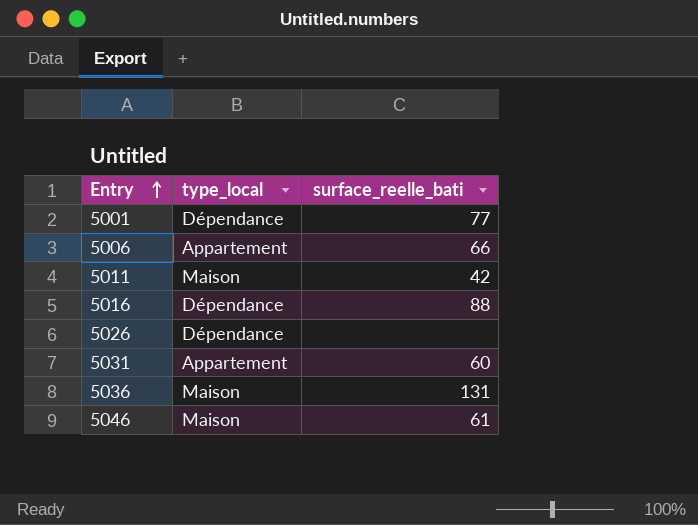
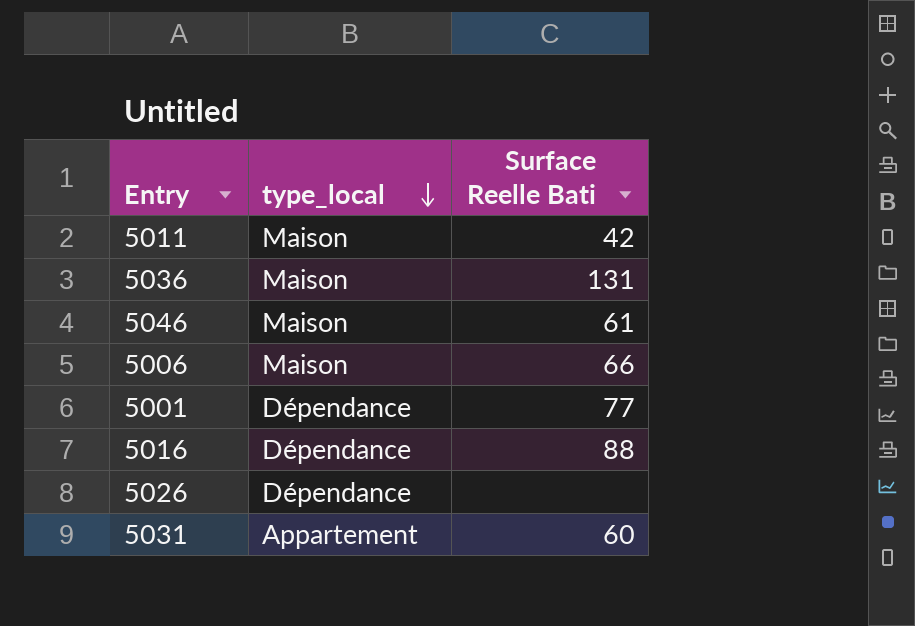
row order: Entry ascending -> type_local descending
column name: surface_reelle_bati -> Surface Reelle Bati
5006 | type_local: Appartement -> Maison

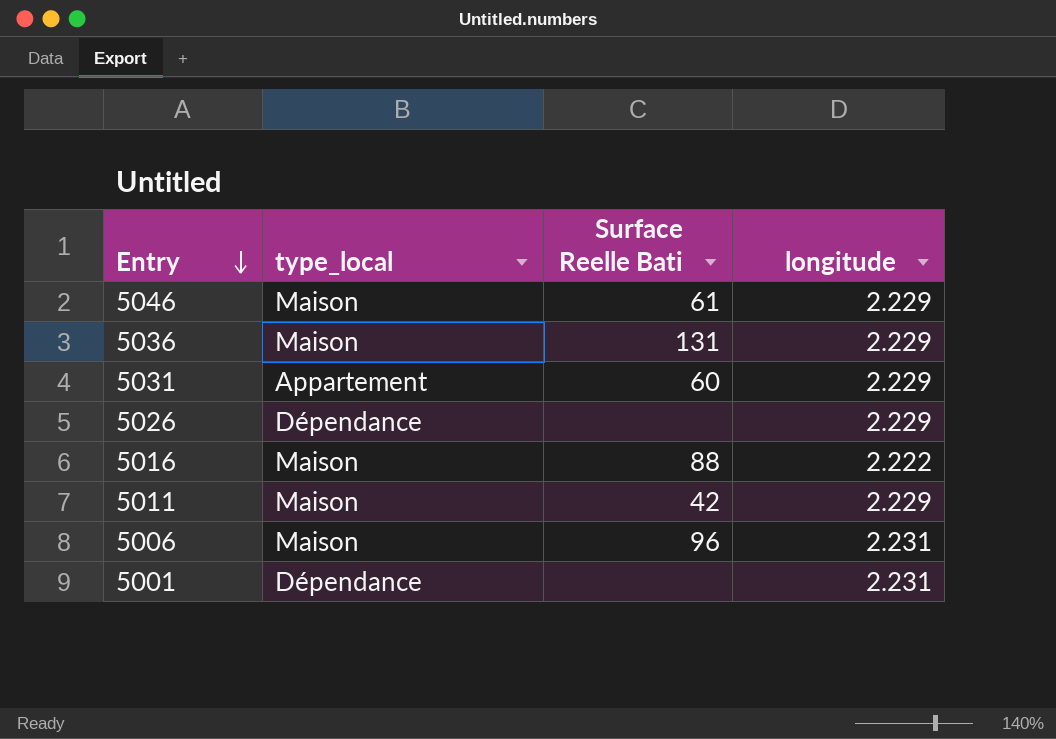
row order: type_local descending -> Entry descending
column longitude | position: none -> 4
5016 | type_local: Dépendance -> Maison
5006 | Surface Reelle Bati: 66 -> 96
5001 | Surface Reelle Bati: 77 -> none

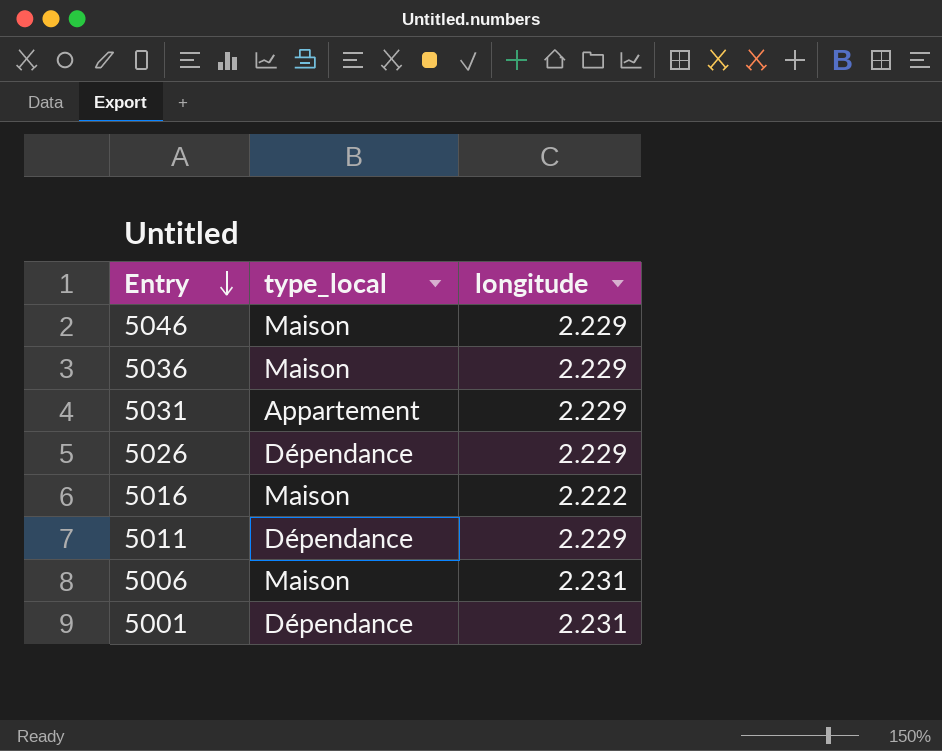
column Surface Reelle Bati | position: 3 -> none
5011 | type_local: Maison -> Dépendance

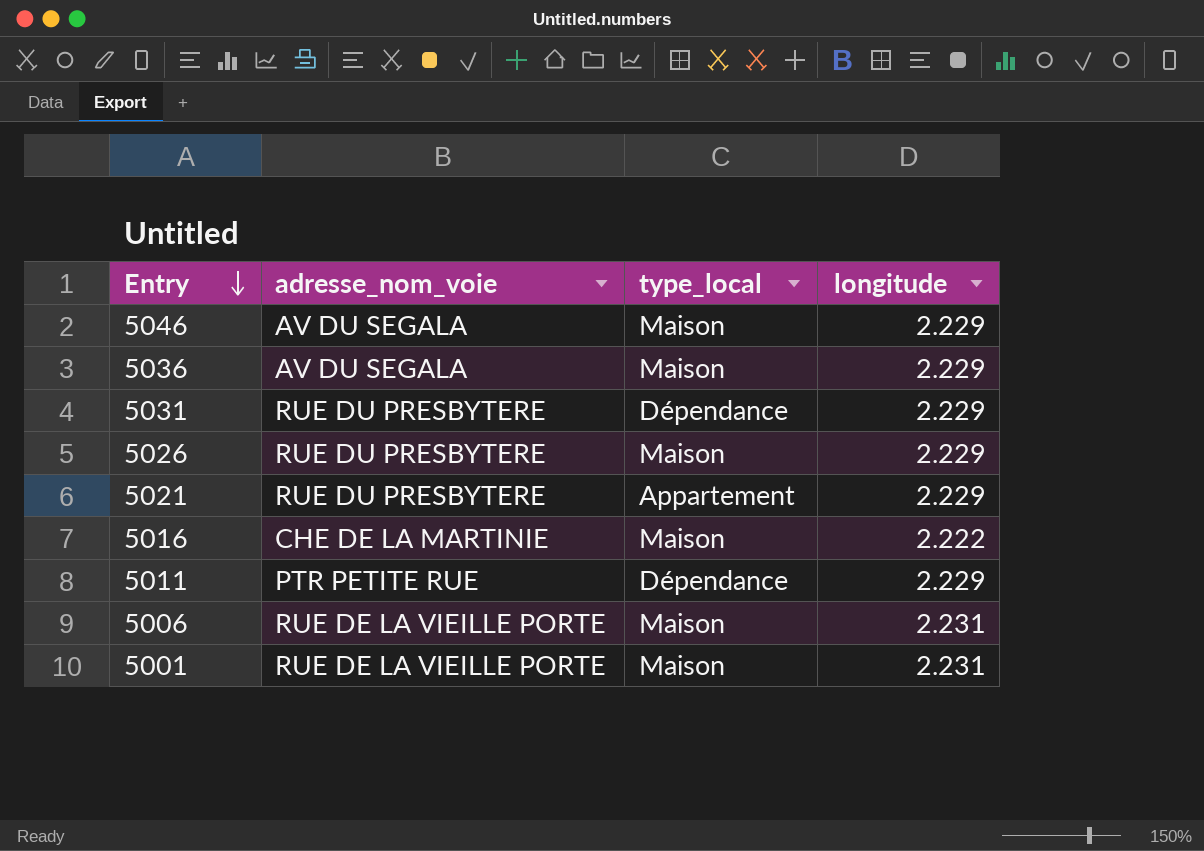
column adresse_nom_voie | position: none -> 2
5031 | type_local: Appartement -> Dépendance
5026 | type_local: Dépendance -> Maison
row 5021: none -> RUE DU PRESBYTERE | Appartement | 2.229
5001 | type_local: Dépendance -> Maison

